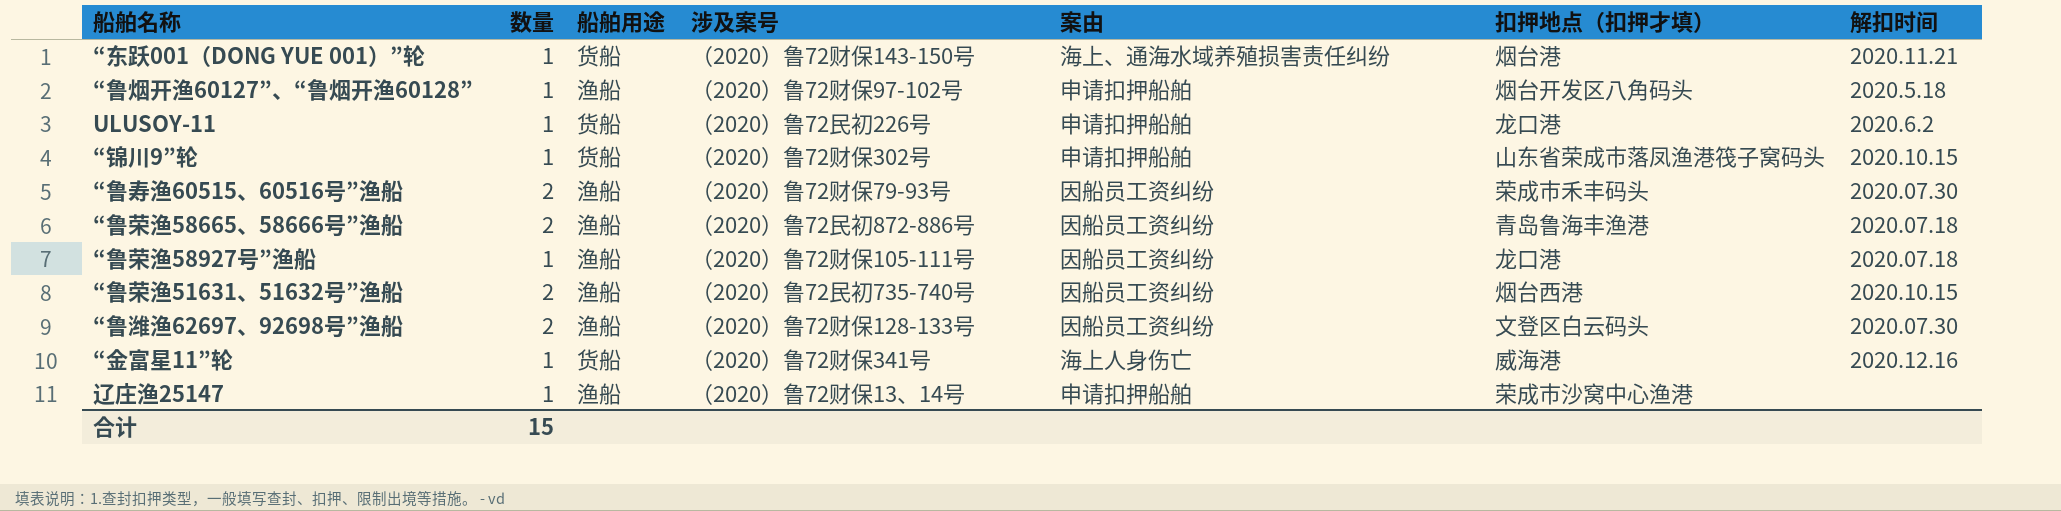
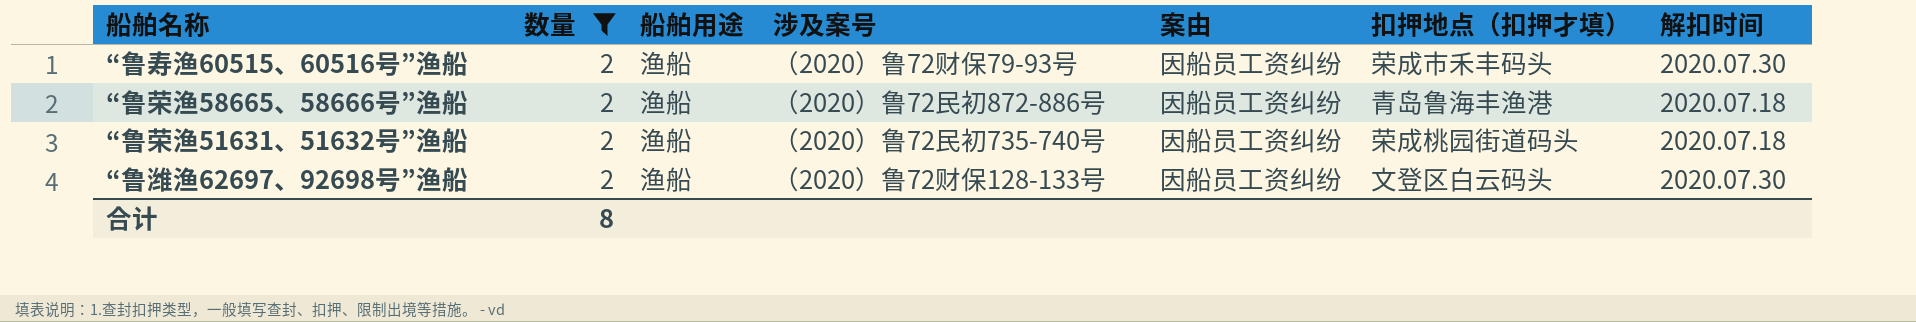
filter: none -> 数量 = 2
“鲁荣渔51631、51632号”渔船 | 扣押地点（扣押才填）: 烟台西港 -> 荣成桃园街道码头
“鲁荣渔51631、51632号”渔船 | 解扣时间: 2020.10.15 -> 2020.07.18
合计 | 数量: 15 -> 8

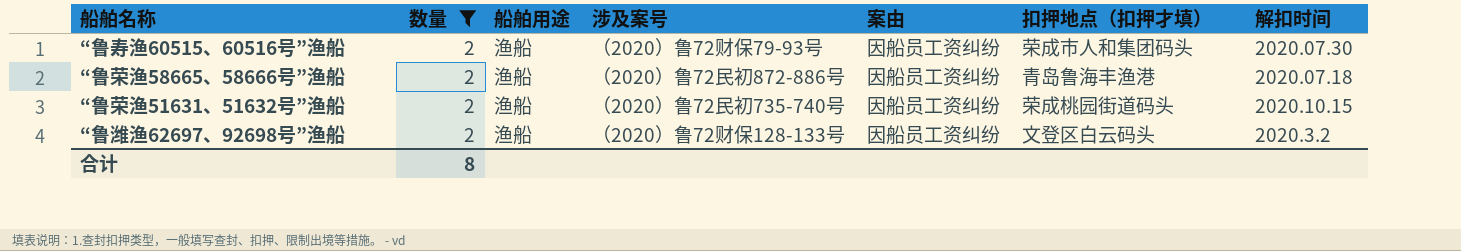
“鲁寿渔60515、60516号”渔船 | 扣押地点（扣押才填）: 荣成市禾丰码头 -> 荣成市人和集团码头
“鲁荣渔51631、51632号”渔船 | 解扣时间: 2020.07.18 -> 2020.10.15
“鲁潍渔62697、92698号”渔船 | 解扣时间: 2020.07.30 -> 2020.3.2

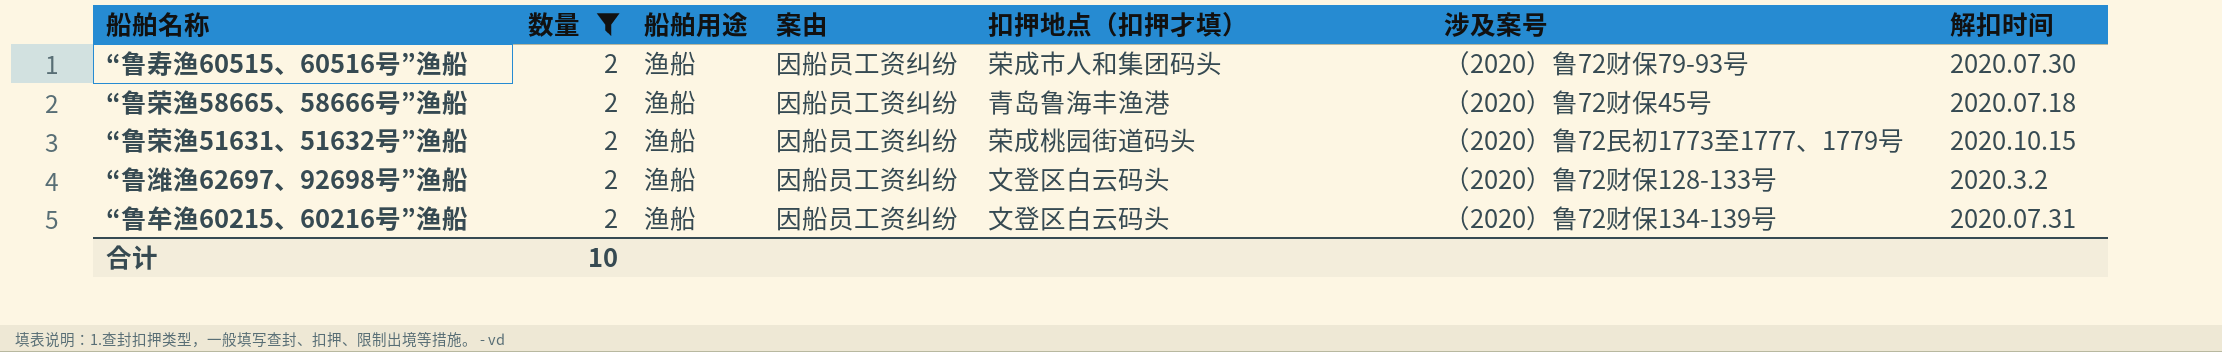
column 涉及案号 | position: 4 -> 6
“鲁荣渔58665、58666号”渔船 | 涉及案号: （2020）鲁72民初872-886号 -> （2020）鲁72财保45号
“鲁荣渔51631、51632号”渔船 | 涉及案号: （2020）鲁72民初735-740号 -> （2020）鲁72民初1773至1777、1779号
row “鲁牟渔60215、60216号”渔船: none -> 2 | 渔船 | 因船员工资纠纷 | 文登区白云码头 | （2020）鲁72财保134-139号 | 2020.07.31
合计 | 数量: 8 -> 10

